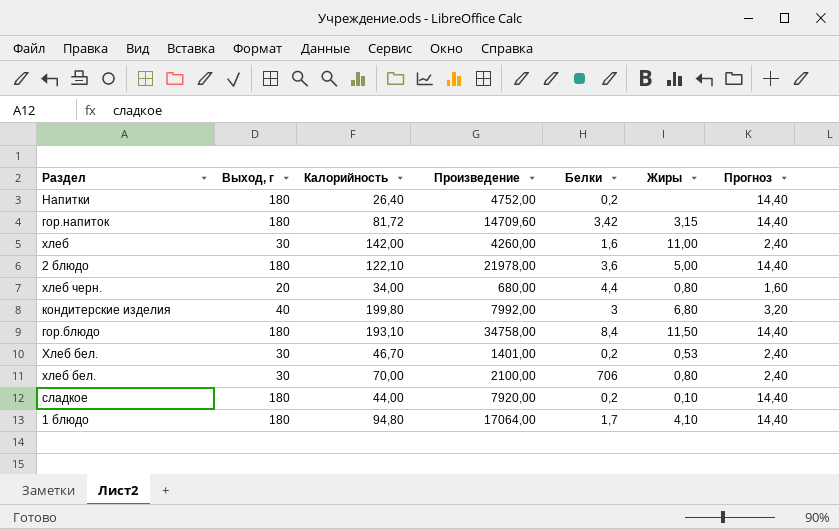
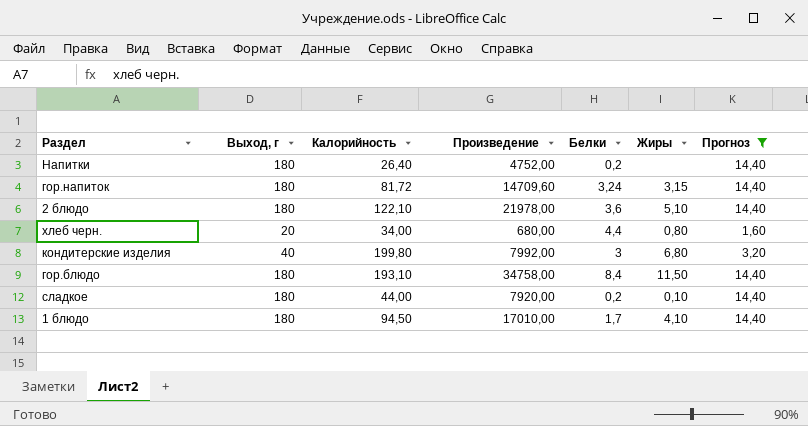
filter: none -> Прогноз != 2,40
гор.напиток | Белки: 3,42 -> 3,24
2 блюдо | Жиры: 5,00 -> 5,10
1 блюдо | Калорийность: 94,80 -> 94,50
1 блюдо | Произведение: 17064,00 -> 17010,00

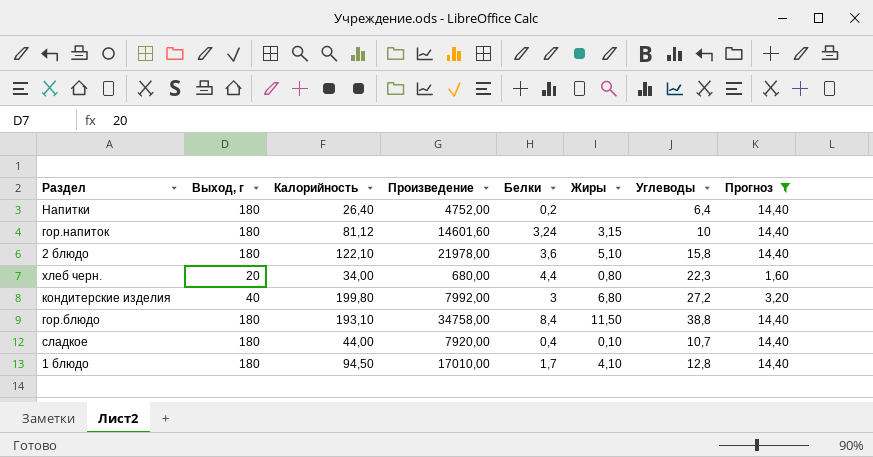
column Углеводы | position: none -> 7
гор.напиток | Калорийность: 81,72 -> 81,12
гор.напиток | Произведение: 14709,60 -> 14601,60
сладкое | Белки: 0,2 -> 0,4

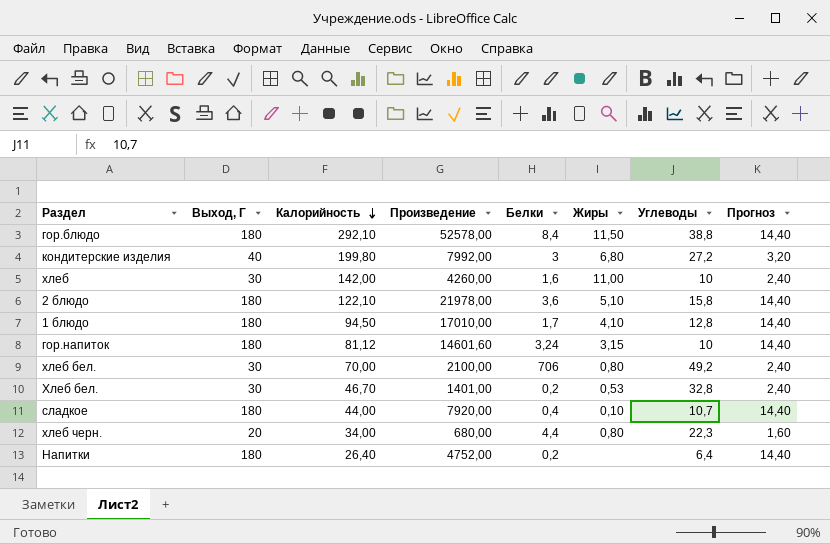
filter: Прогноз != 2,40 -> none
row order: none -> Калорийность descending
column name: Выход, г -> Выход, Г
гор.блюдо | Калорийность: 193,10 -> 292,10
гор.блюдо | Произведение: 34758,00 -> 52578,00

